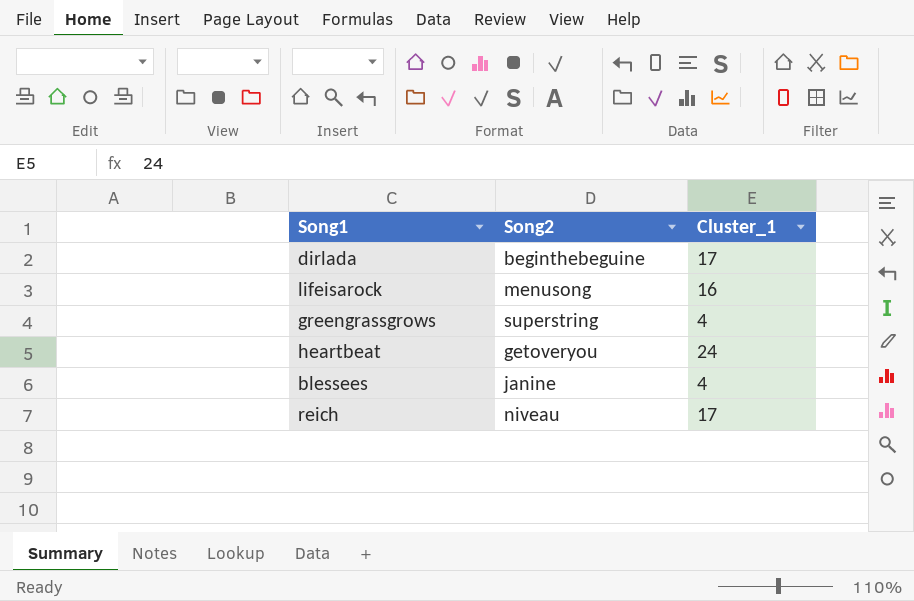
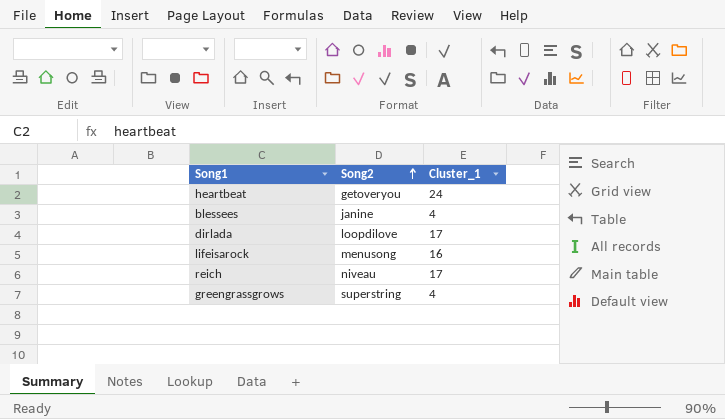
row order: none -> Song2 ascending
dirlada | Song2: beginthebeguine -> loopdilove

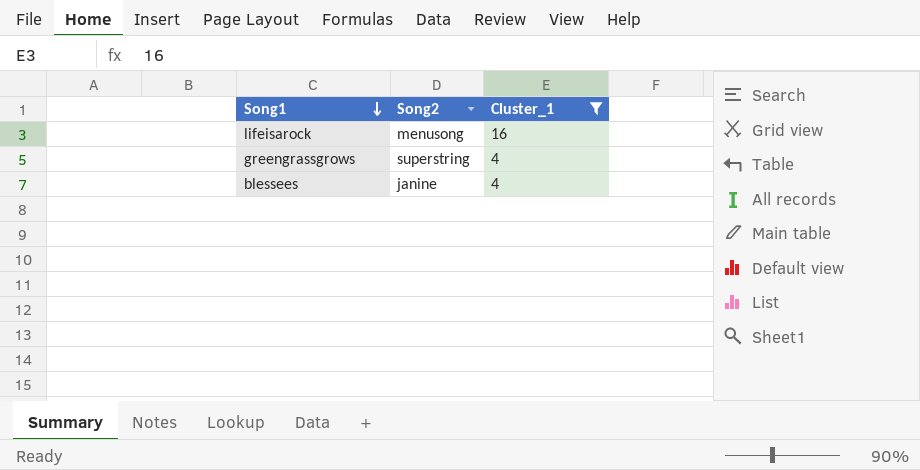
filter: none -> Cluster_1 <= 16
row order: Song2 ascending -> Song1 descending

